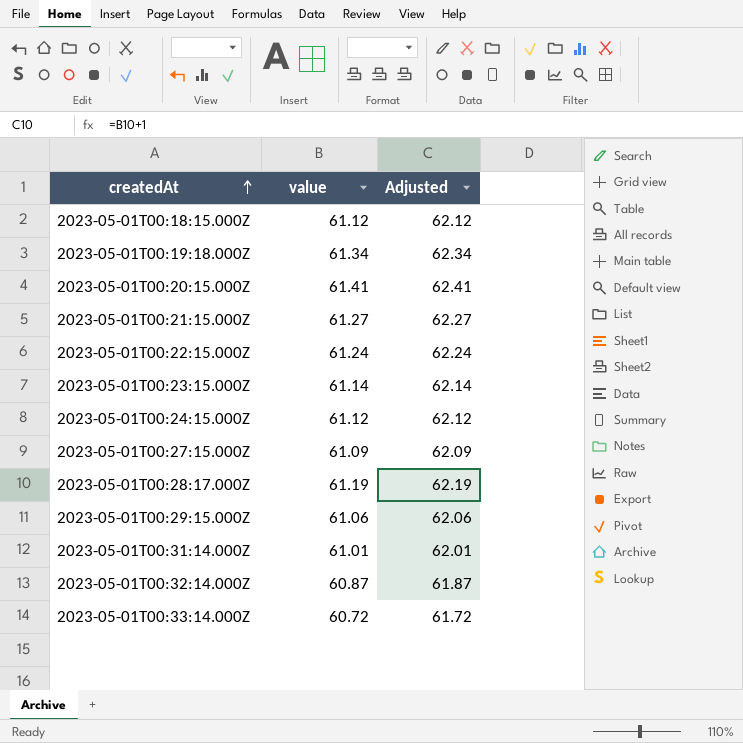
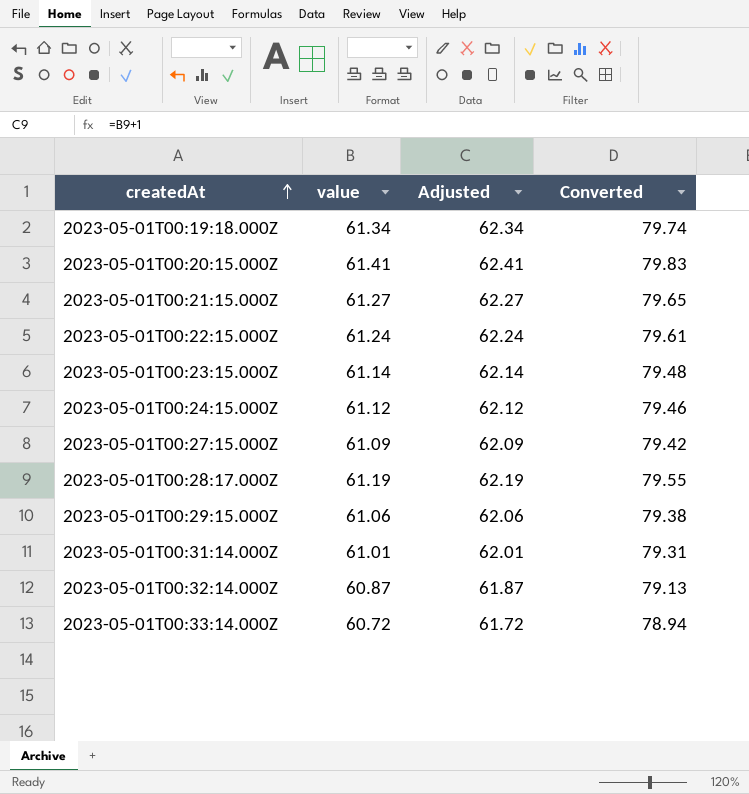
column Converted | formula: none -> [value] * 1.3
row 2023-05-01T00:18:15.000Z: 61.12 | 62.12 -> none

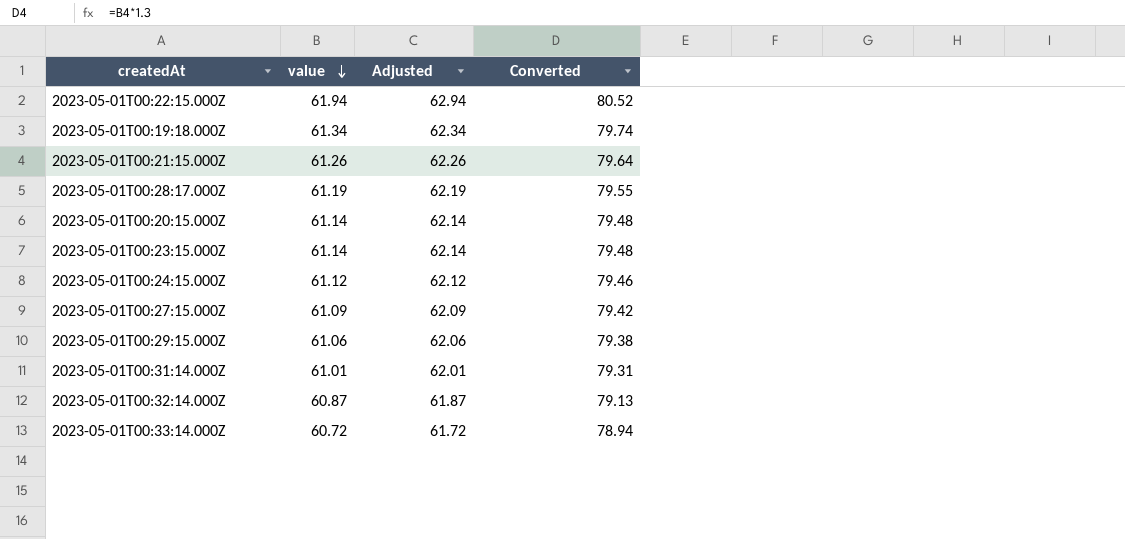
row order: createdAt ascending -> value descending
2023-05-01T00:22:15.000Z | value: 61.24 -> 61.94
2023-05-01T00:22:15.000Z | Adjusted: 62.24 -> 62.94
2023-05-01T00:22:15.000Z | Converted: 79.61 -> 80.52
2023-05-01T00:21:15.000Z | value: 61.27 -> 61.26
2023-05-01T00:21:15.000Z | Adjusted: 62.27 -> 62.26
2023-05-01T00:21:15.000Z | Converted: 79.65 -> 79.64
2023-05-01T00:20:15.000Z | value: 61.41 -> 61.14
2023-05-01T00:20:15.000Z | Adjusted: 62.41 -> 62.14
2023-05-01T00:20:15.000Z | Converted: 79.83 -> 79.48

